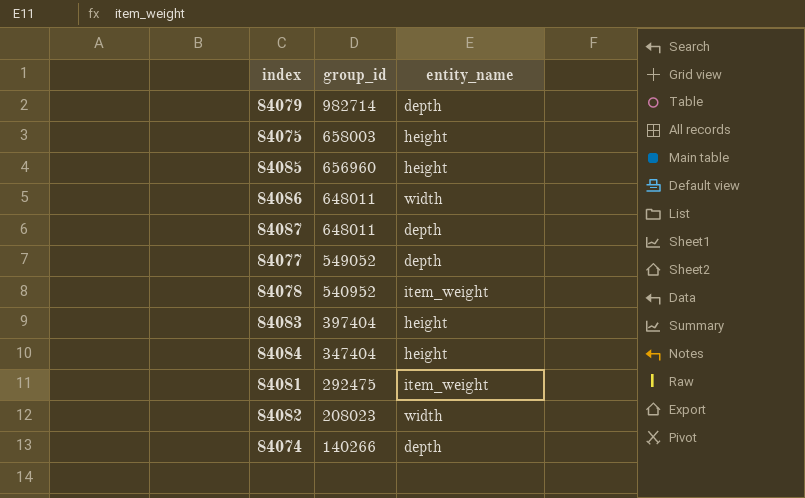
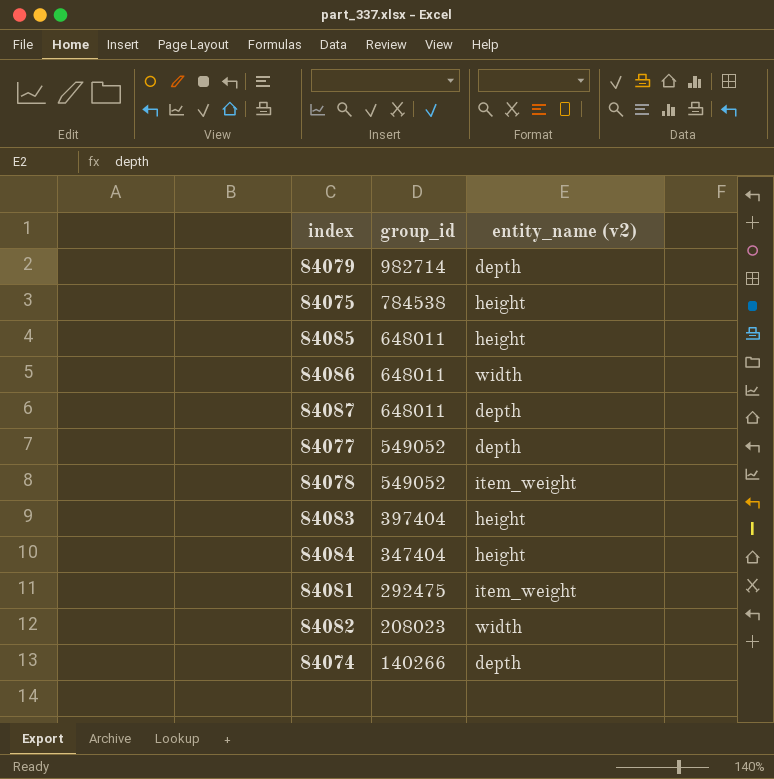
column name: entity_name -> entity_name (v2)
84075 | group_id: 658003 -> 784538
84085 | group_id: 656960 -> 648011
84078 | group_id: 540952 -> 549052

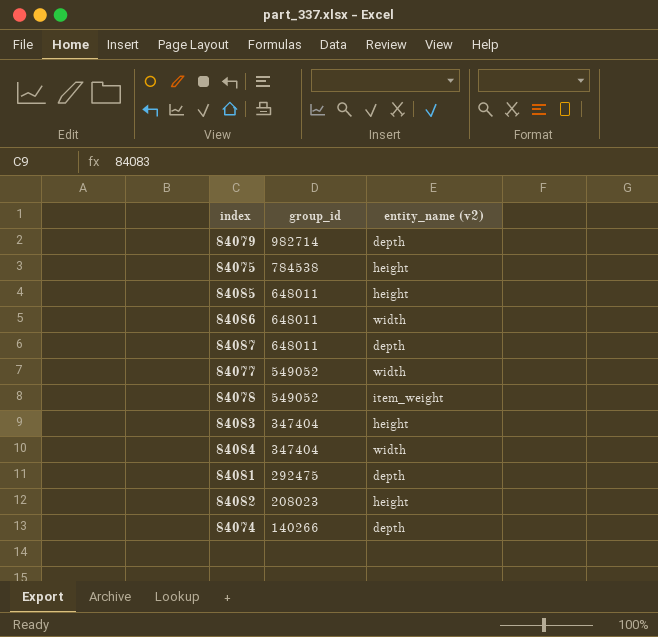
84077 | entity_name (v2): depth -> width
84083 | group_id: 397404 -> 347404
84084 | entity_name (v2): height -> width
84081 | entity_name (v2): item_weight -> depth
84082 | entity_name (v2): width -> height

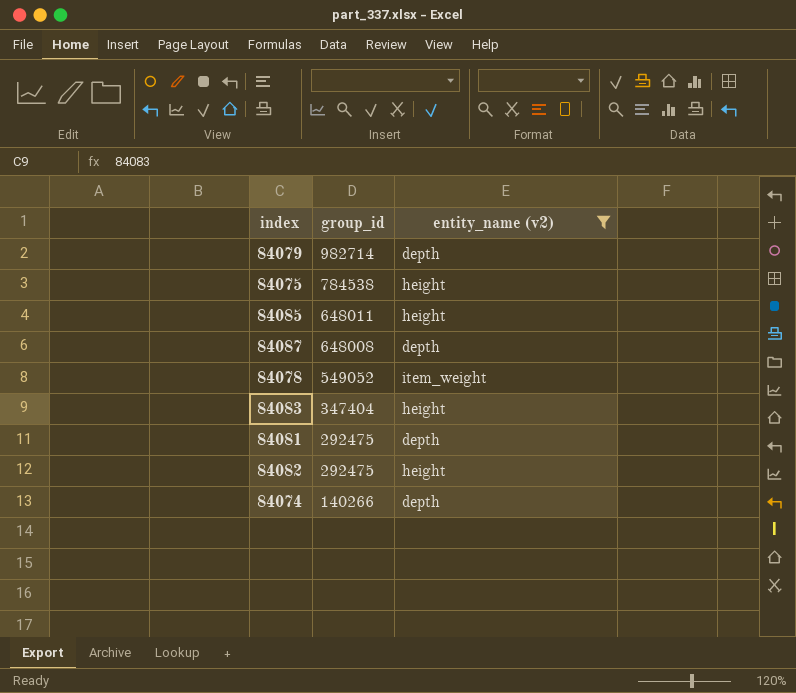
filter: none -> entity_name (v2) != width
84087 | group_id: 648011 -> 648008
84082 | group_id: 208023 -> 292475

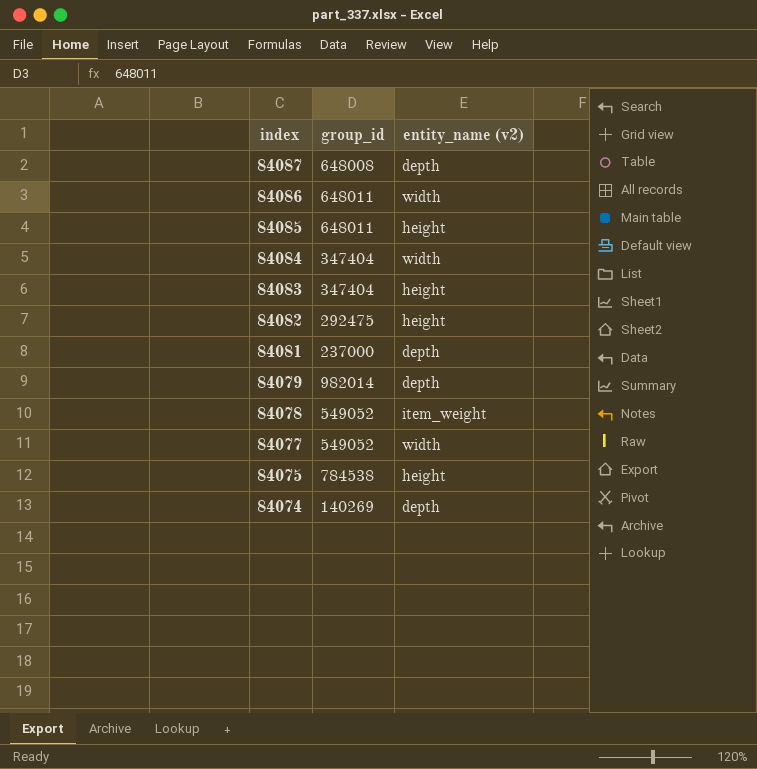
filter: entity_name (v2) != width -> none
row order: group_id descending -> index descending
84081 | group_id: 292475 -> 237000
84079 | group_id: 982714 -> 982014
84074 | group_id: 140266 -> 140269

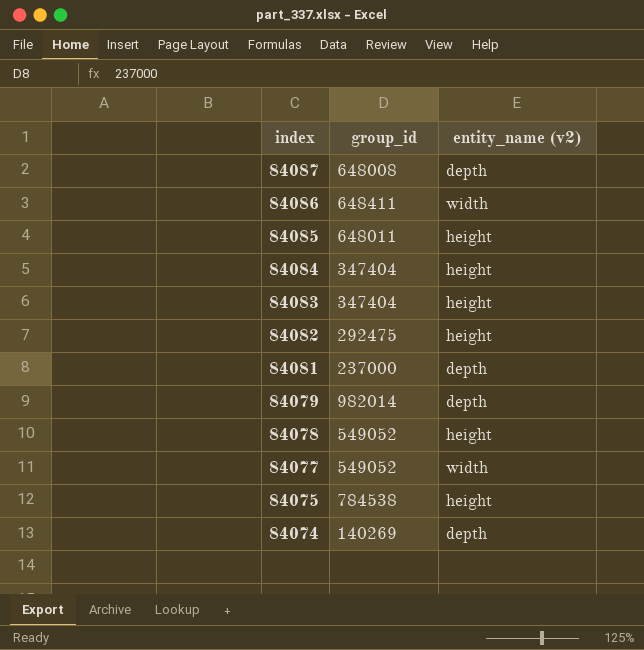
84086 | group_id: 648011 -> 648411
84084 | entity_name (v2): width -> height
84078 | entity_name (v2): item_weight -> height

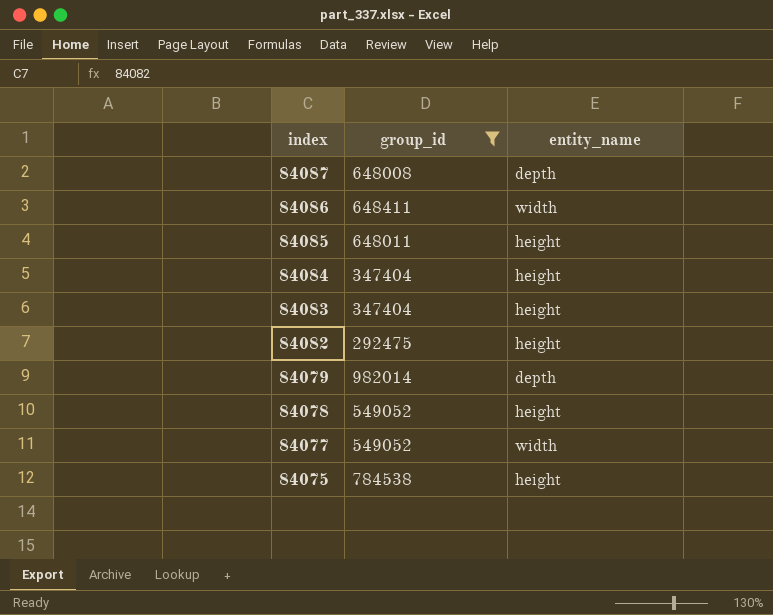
filter: none -> group_id >= 292475
column name: entity_name (v2) -> entity_name

